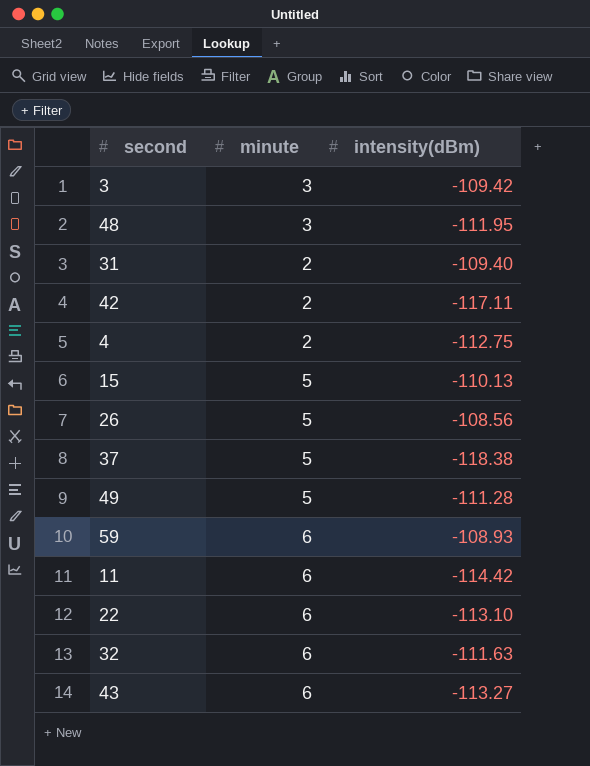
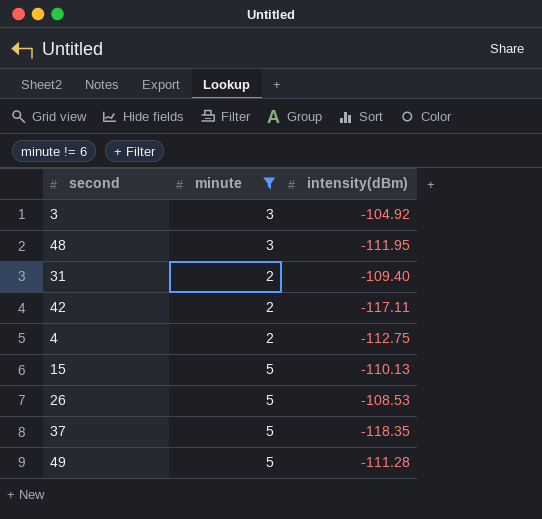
filter: none -> minute != 6
3 | intensity(dBm): -109.42 -> -104.92
26 | intensity(dBm): -108.56 -> -108.53
37 | intensity(dBm): -118.38 -> -118.35

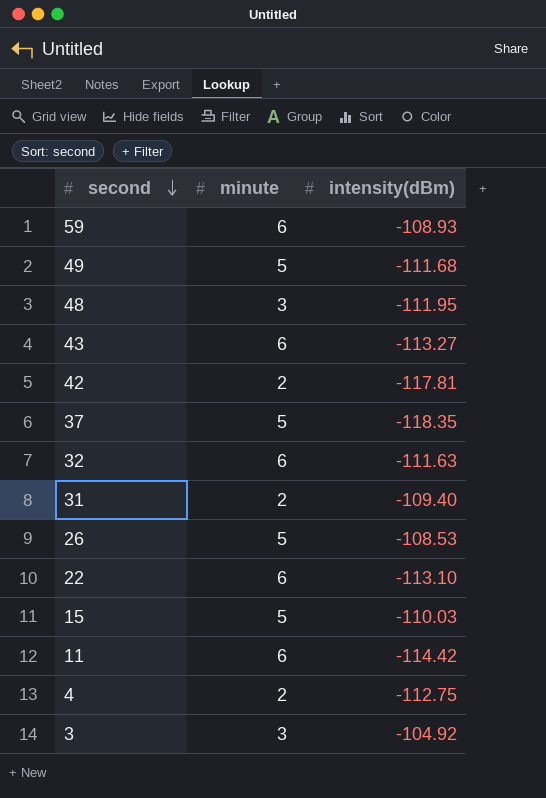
filter: minute != 6 -> none
row order: none -> second descending
49 | intensity(dBm): -111.28 -> -111.68
42 | intensity(dBm): -117.11 -> -117.81
15 | intensity(dBm): -110.13 -> -110.03

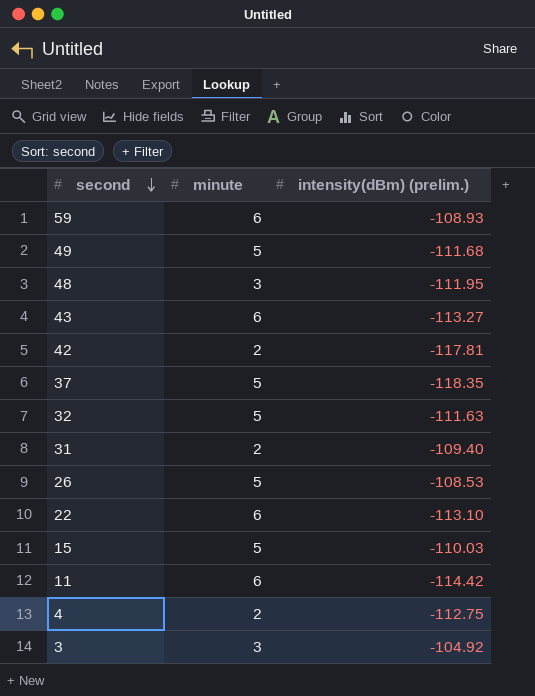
column name: intensity(dBm) -> intensity(dBm) (prelim.)
32 | minute: 6 -> 5

